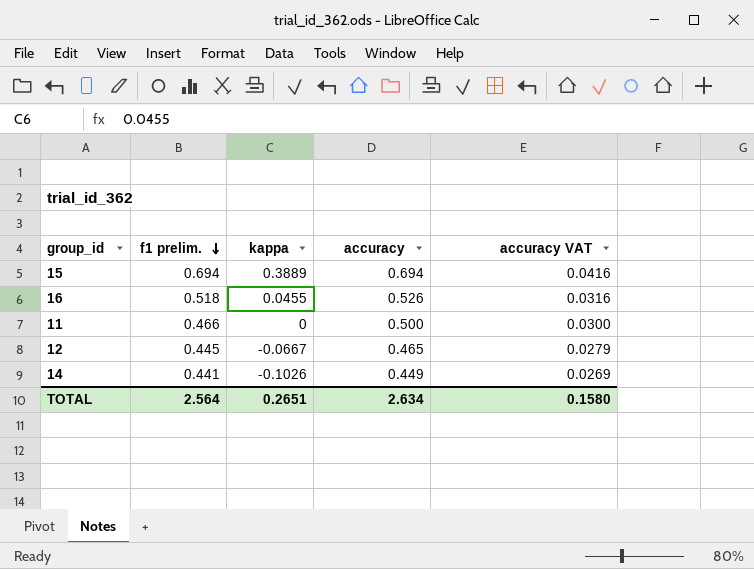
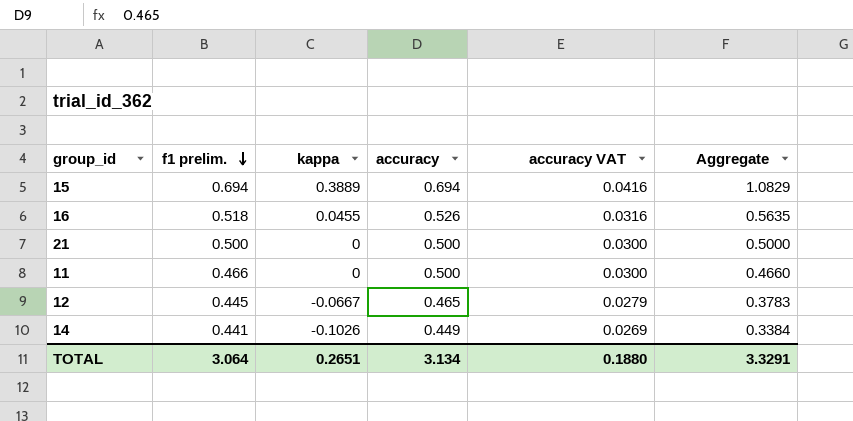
column Aggregate | formula: none -> [f1 prelim.] + [kappa]
row 21: none -> 0.500 | 0 | 0.500 | 0.0300 | 0.5000
TOTAL | f1 prelim.: 2.564 -> 3.064
TOTAL | accuracy: 2.634 -> 3.134
TOTAL | accuracy VAT: 0.1580 -> 0.1880

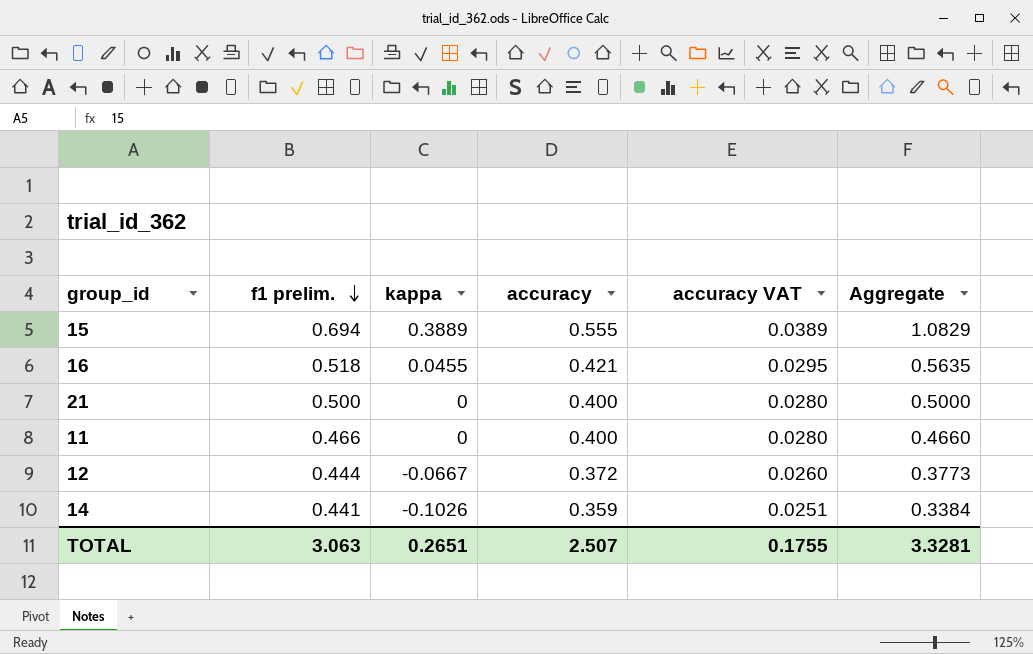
column accuracy VAT | formula: [accuracy] * 0.06 -> [accuracy] * 0.07
15 | accuracy: 0.694 -> 0.555
16 | accuracy: 0.526 -> 0.421
21 | accuracy: 0.500 -> 0.400
11 | accuracy: 0.500 -> 0.400
12 | f1 prelim.: 0.445 -> 0.444
12 | accuracy: 0.465 -> 0.372
12 | Aggregate: 0.3783 -> 0.3773
14 | accuracy: 0.449 -> 0.359
TOTAL | f1 prelim.: 3.064 -> 3.063
TOTAL | accuracy: 3.134 -> 2.507
TOTAL | accuracy VAT: 0.1880 -> 0.1755
TOTAL | Aggregate: 3.3291 -> 3.3281

